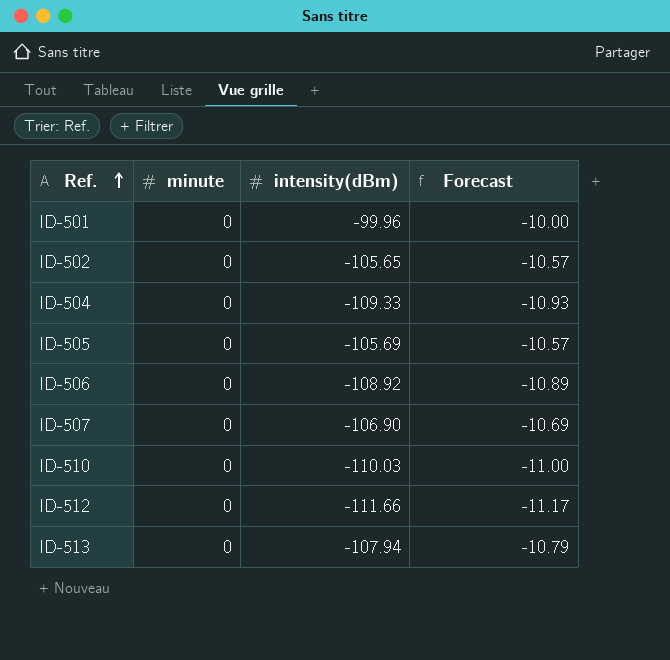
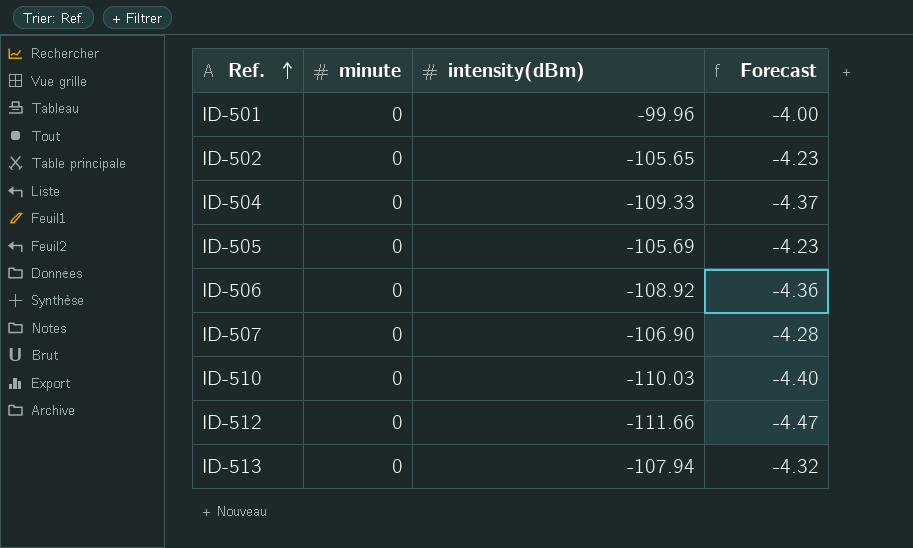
column Forecast | formula: [intensity(dBm)] * 0.1 -> [intensity(dBm)] * 0.04

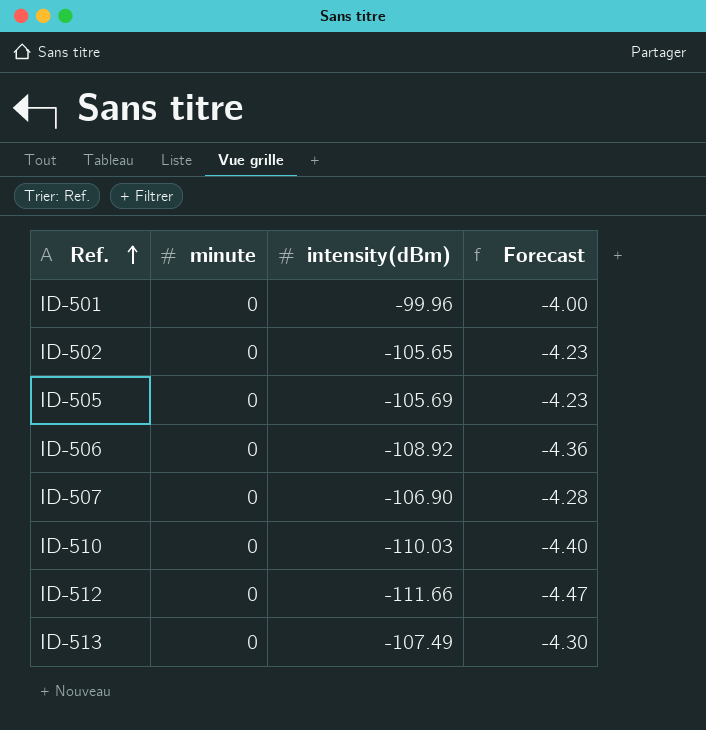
row ID-504: 0 | -109.33 | -4.37 -> none
ID-513 | intensity(dBm): -107.94 -> -107.49
ID-513 | Forecast: -4.32 -> -4.30

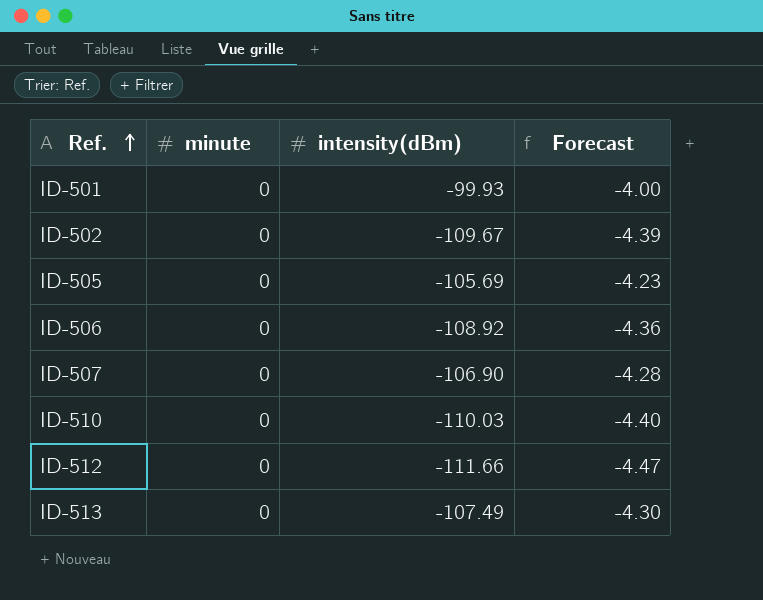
ID-501 | intensity(dBm): -99.96 -> -99.93
ID-502 | intensity(dBm): -105.65 -> -109.67
ID-502 | Forecast: -4.23 -> -4.39

